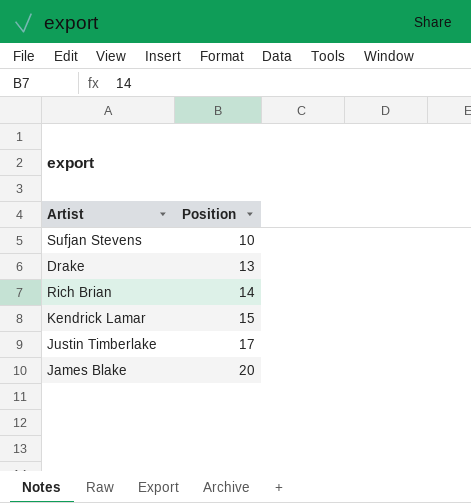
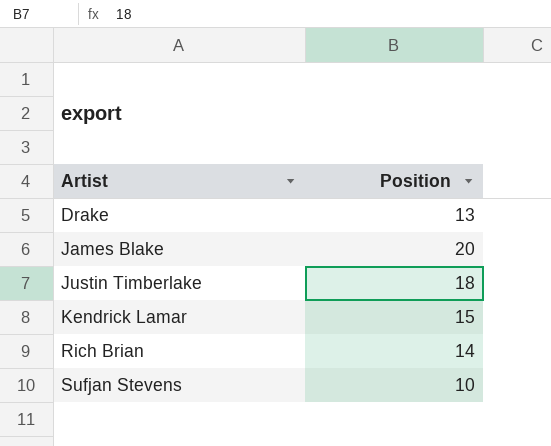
row order: Position ascending -> Artist ascending
Justin Timberlake | Position: 17 -> 18

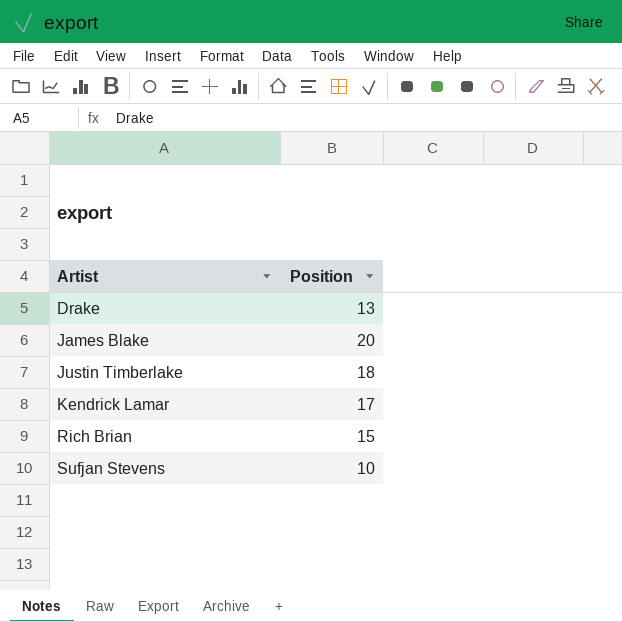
Kendrick Lamar | Position: 15 -> 17
Rich Brian | Position: 14 -> 15

